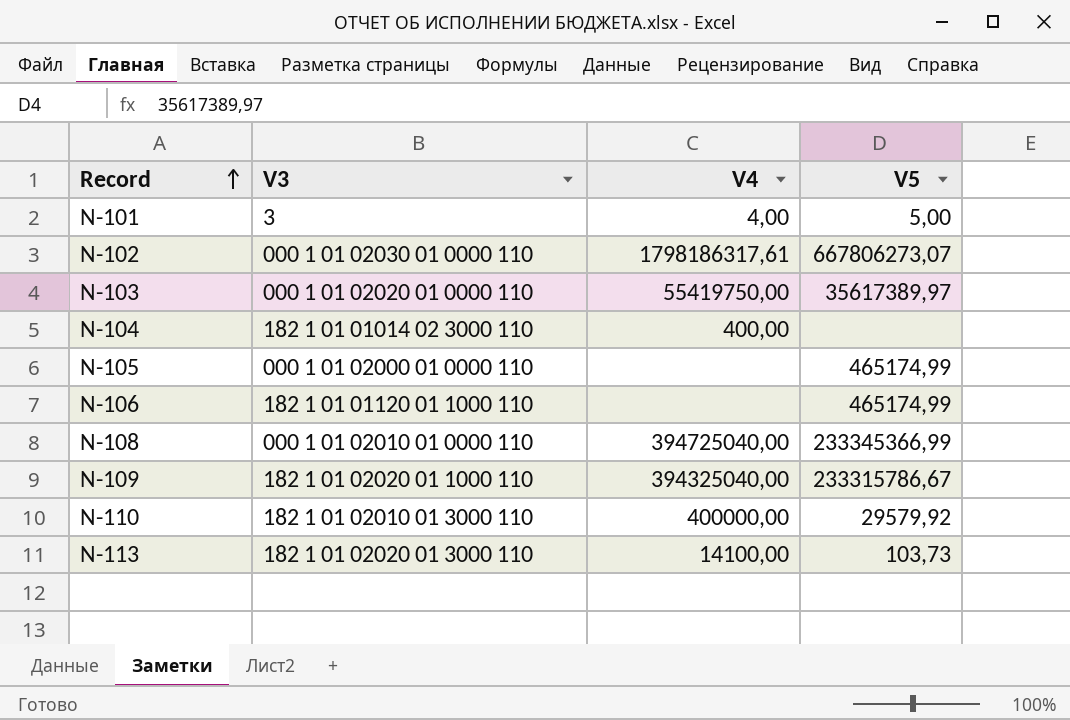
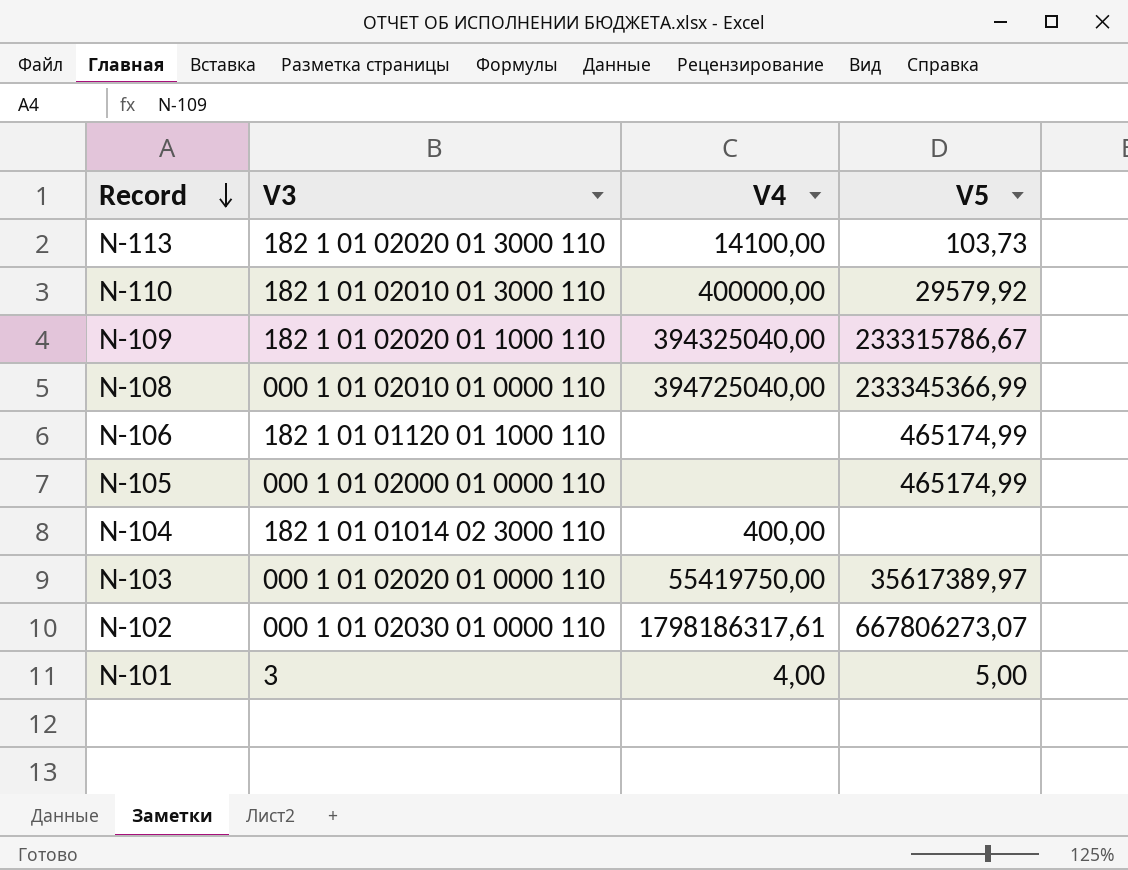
row order: Record ascending -> Record descending

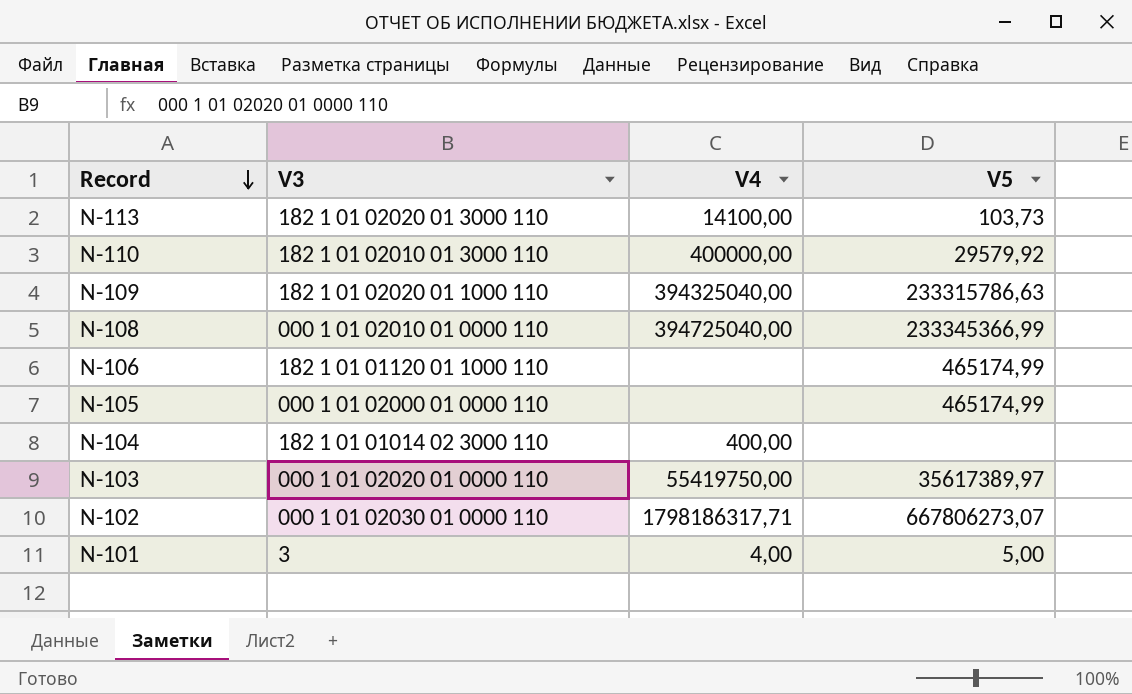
N-109 | V5: 233315786,67 -> 233315786,63
N-102 | V4: 1798186317,61 -> 1798186317,71

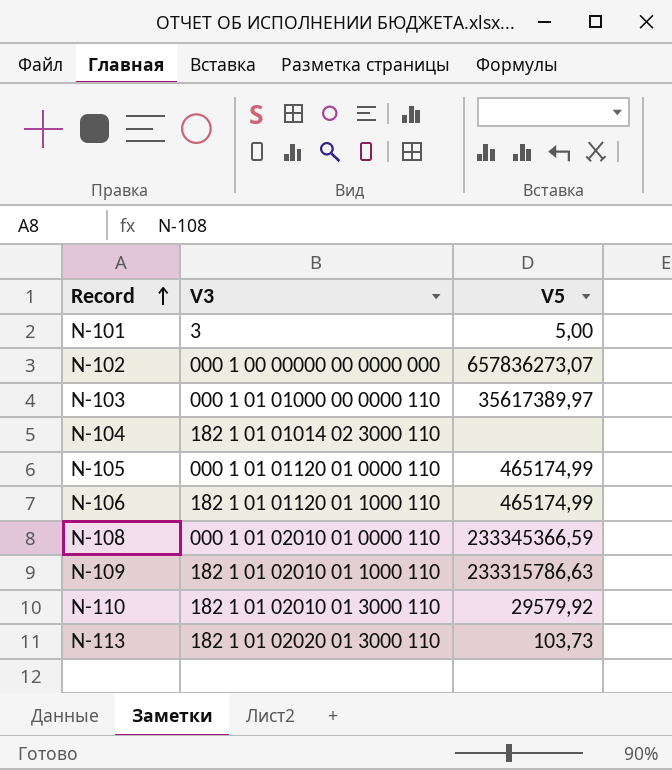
row order: Record descending -> Record ascending
column V4 | position: 3 -> none
N-102 | V3: 000 1 01 02030 01 0000 110 -> 000 1 00 00000 00 0000 000
N-102 | V5: 667806273,07 -> 657836273,07
N-103 | V3: 000 1 01 02020 01 0000 110 -> 000 1 01 01000 00 0000 110
N-105 | V3: 000 1 01 02000 01 0000 110 -> 000 1 01 01120 01 0000 110
N-108 | V5: 233345366,99 -> 233345366,59
N-109 | V3: 182 1 01 02020 01 1000 110 -> 182 1 01 02010 01 1000 110

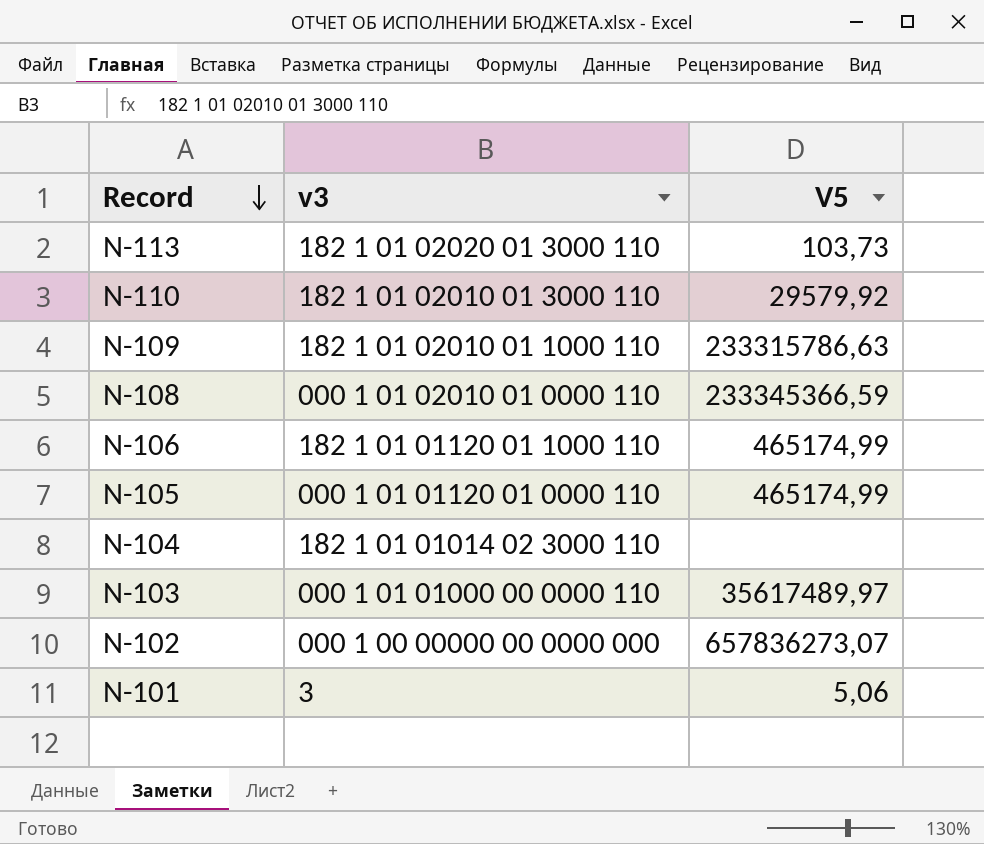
row order: Record ascending -> Record descending
column name: V3 -> v3
N-103 | V5: 35617389,97 -> 35617489,97
N-101 | V5: 5,00 -> 5,06

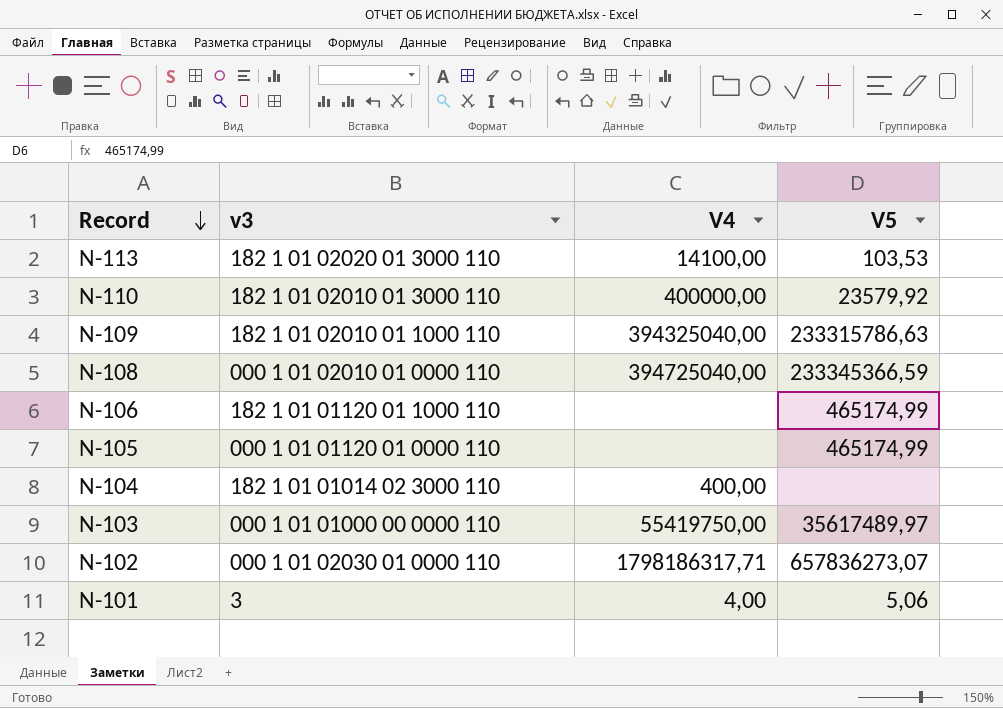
column V4 | position: none -> 3
N-113 | V5: 103,73 -> 103,53
N-110 | V5: 29579,92 -> 23579,92
N-102 | v3: 000 1 00 00000 00 0000 000 -> 000 1 01 02030 01 0000 110

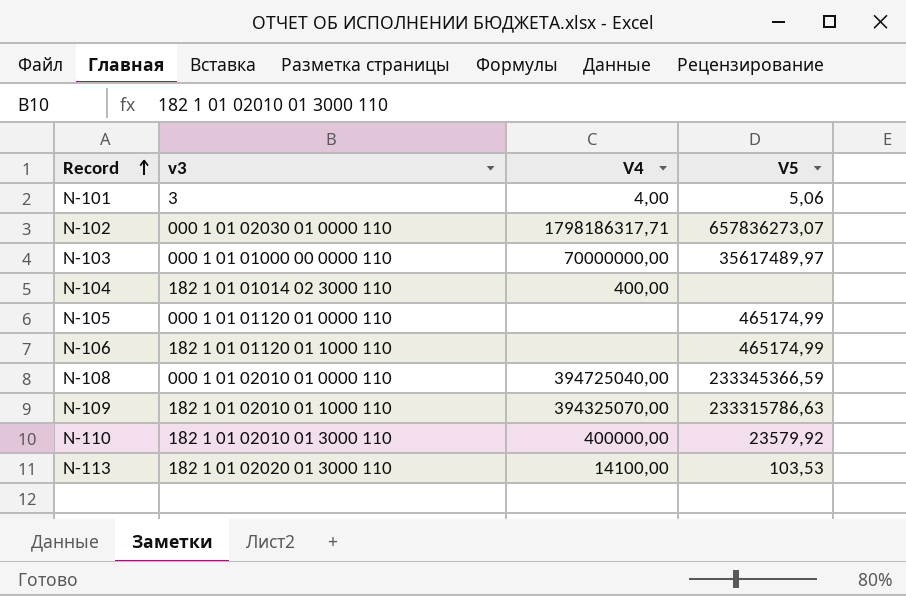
row order: Record descending -> Record ascending
N-103 | V4: 55419750,00 -> 70000000,00
N-109 | V4: 394325040,00 -> 394325070,00

